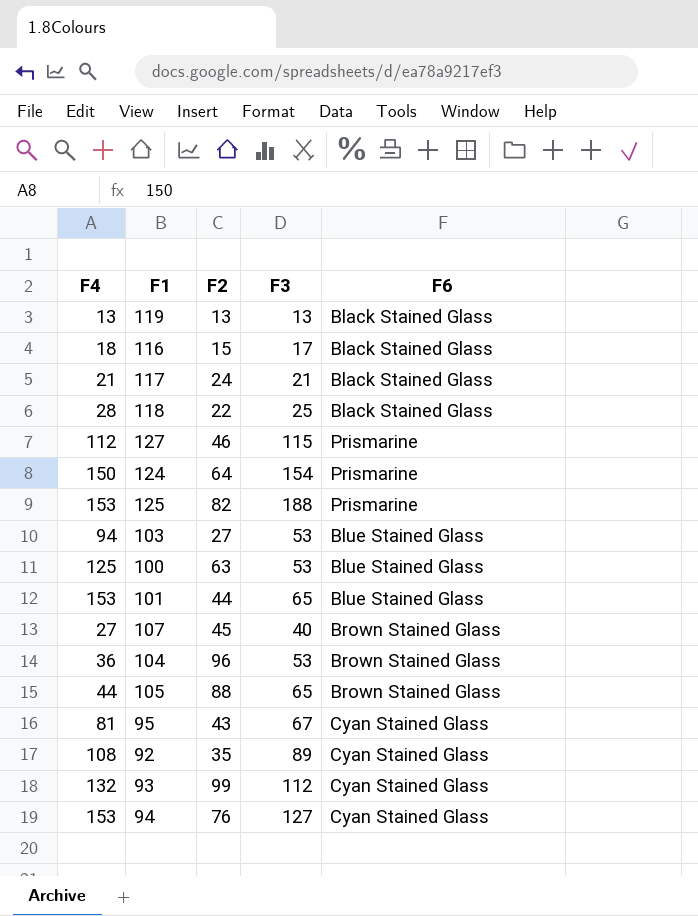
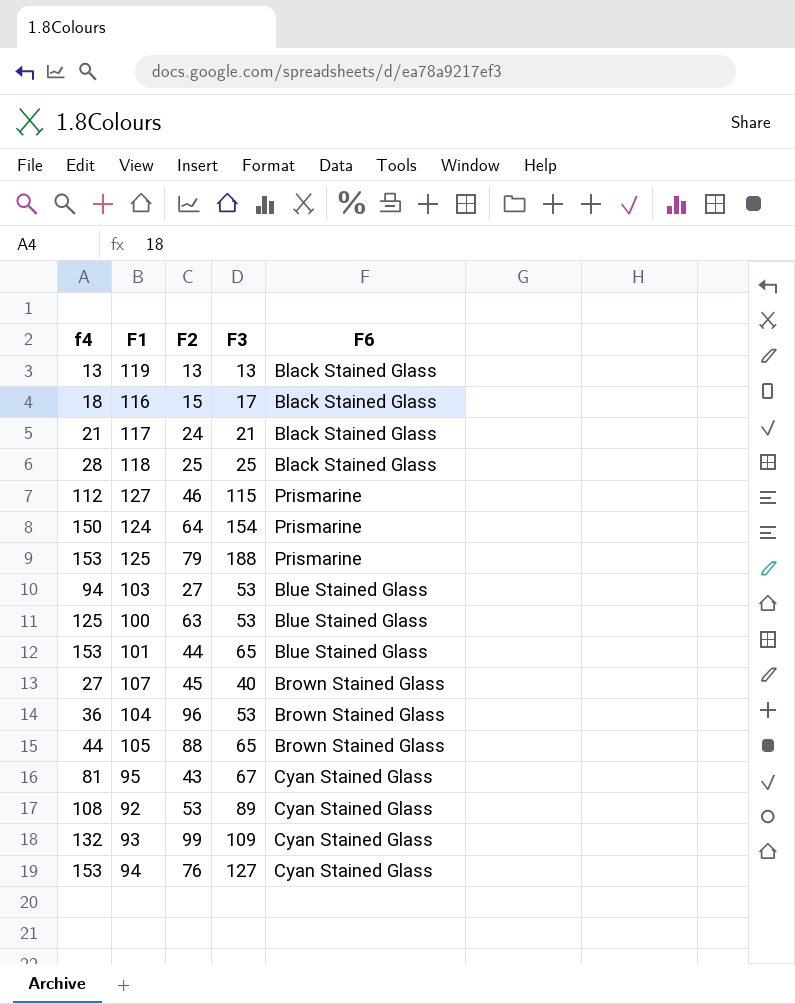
column name: F4 -> f4
118 | F2: 22 -> 25
125 | F2: 82 -> 79
92 | F2: 35 -> 53
93 | F3: 112 -> 109

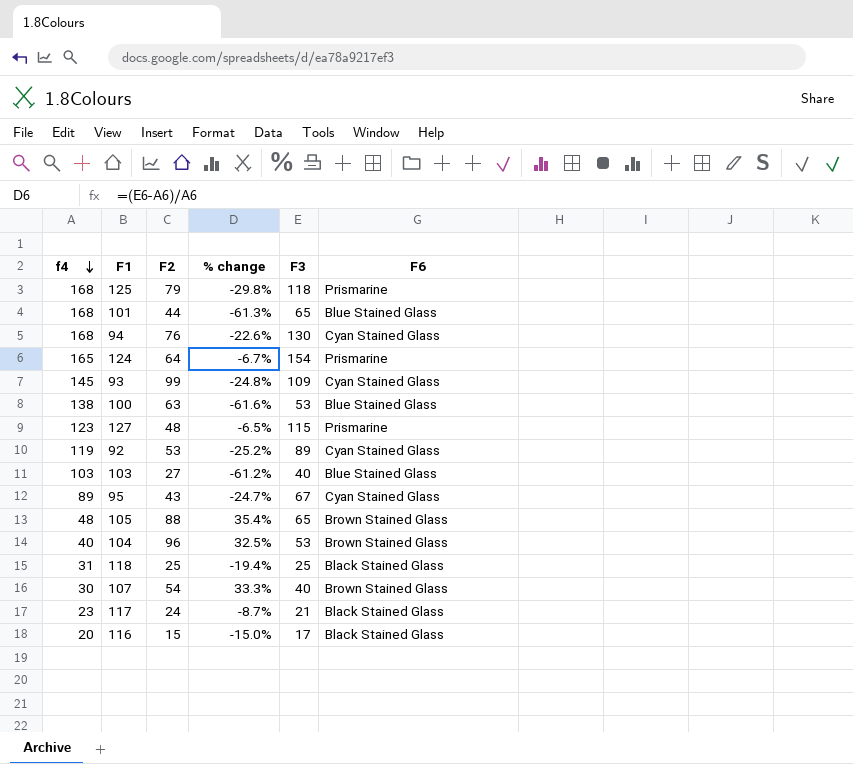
row order: none -> f4 descending
column % change | formula: none -> ([F3] - [f4]) / [f4]
row 119: 13 | 13 | 13 | Black Stained Glass -> none
125 | f4: 153 -> 168
125 | F3: 188 -> 118
101 | f4: 153 -> 168
94 | f4: 153 -> 168
94 | F3: 127 -> 130
124 | f4: 150 -> 165
93 | f4: 132 -> 145
100 | f4: 125 -> 138
127 | f4: 112 -> 123
127 | F2: 46 -> 48
92 | f4: 108 -> 119
103 | f4: 94 -> 103
103 | F3: 53 -> 40
95 | f4: 81 -> 89
105 | f4: 44 -> 48
104 | f4: 36 -> 40
118 | f4: 28 -> 31
107 | f4: 27 -> 30
107 | F2: 45 -> 54
117 | f4: 21 -> 23
116 | f4: 18 -> 20

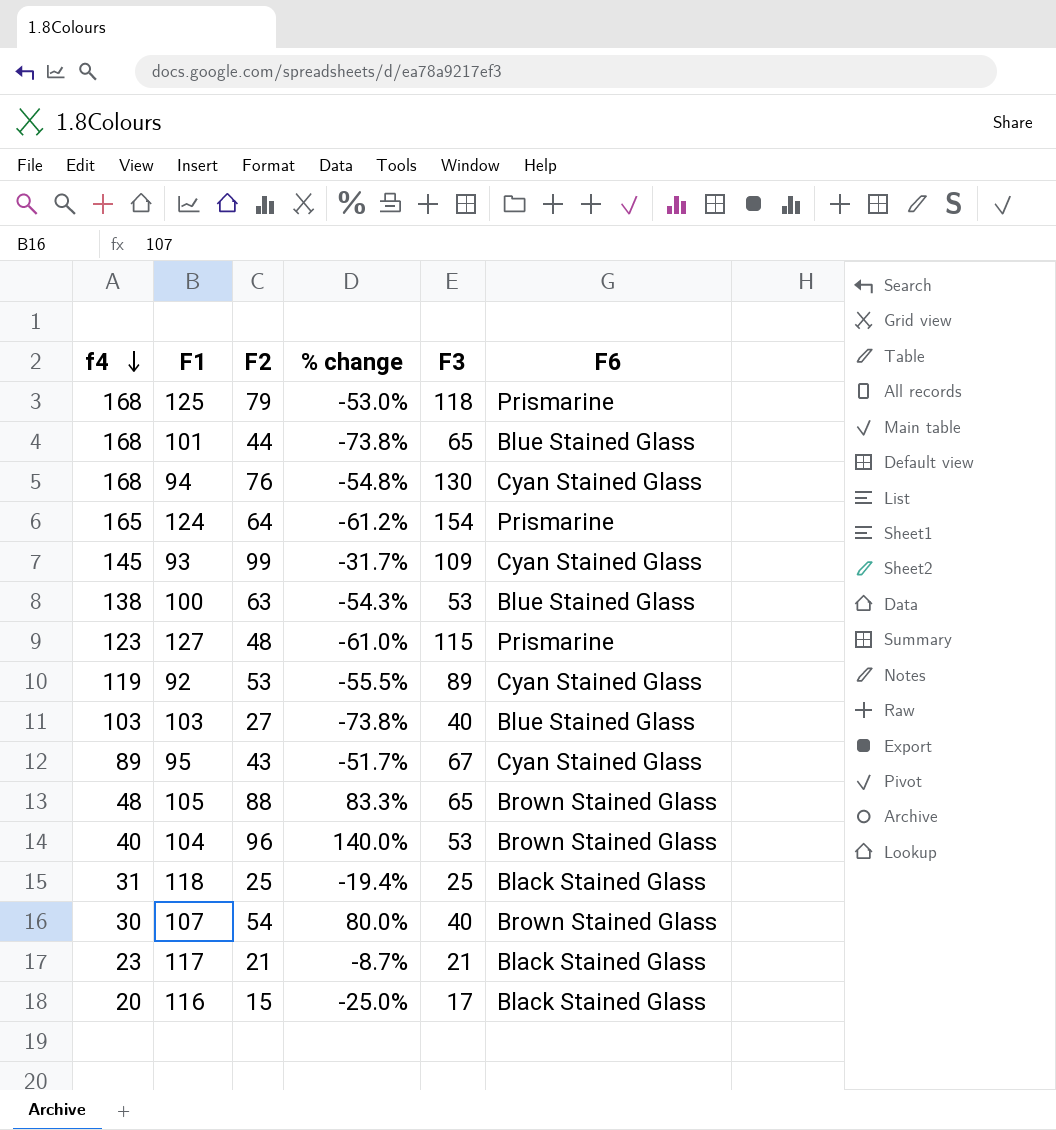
column % change | formula: ([F3] - [f4]) / [f4] -> ([F2] - [f4]) / [f4]
117 | F2: 24 -> 21

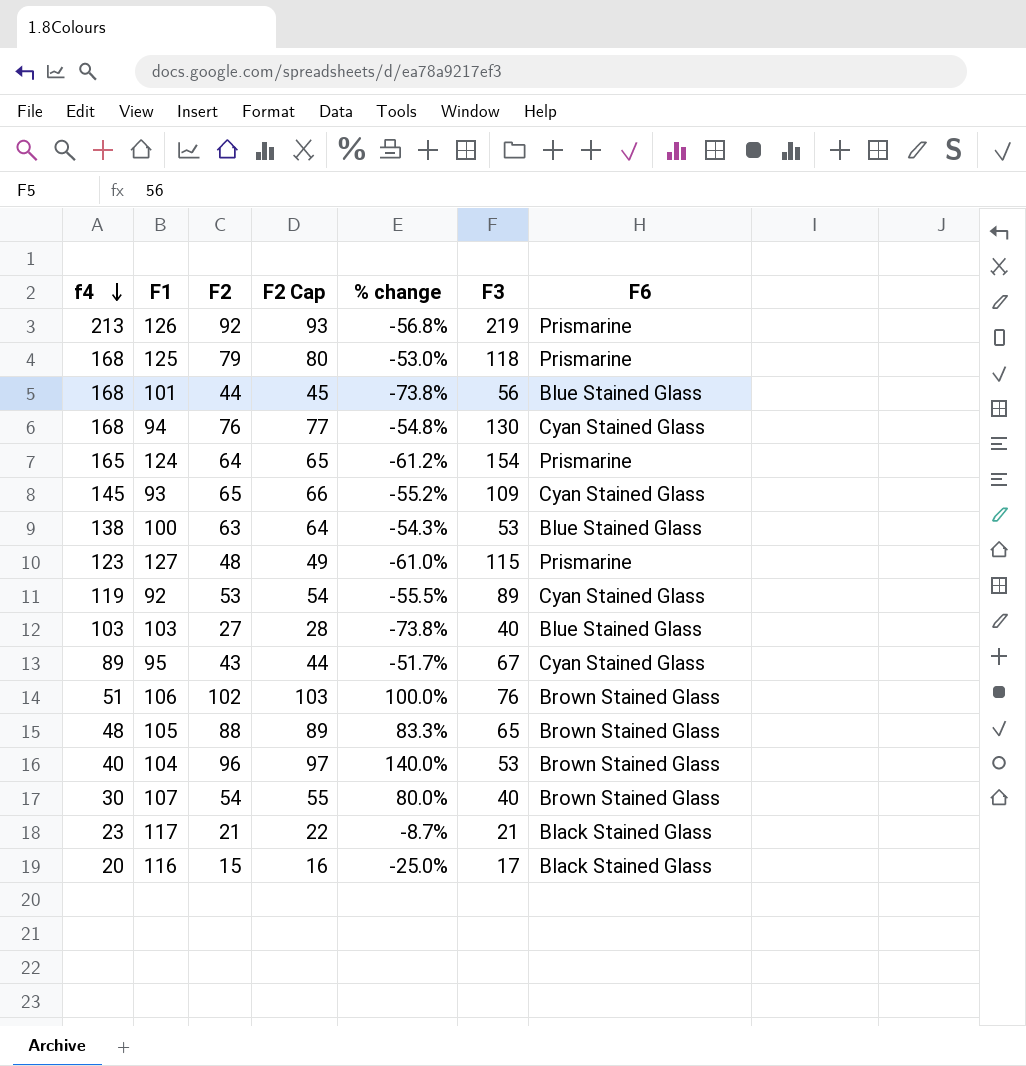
column F2 Cap | formula: none -> [F2] + 1
row 118: 31 | 25 | -19.4% | 25 | Black Stained Glass -> none
row 126: none -> 213 | 92 | 93 | -56.8% | 219 | Prismarine
101 | F3: 65 -> 56
93 | F2: 99 -> 65
93 | % change: -31.7% -> -55.2%
row 106: none -> 51 | 102 | 103 | 100.0% | 76 | Brown Stained Glass

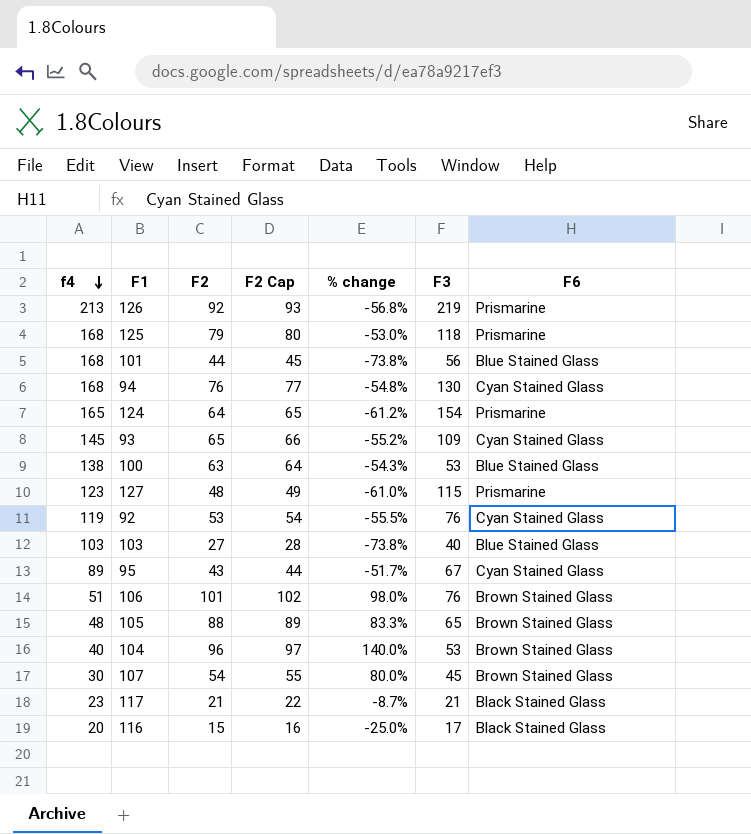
92 | F3: 89 -> 76
106 | F2: 102 -> 101
106 | F2 Cap: 103 -> 102
106 | % change: 100.0% -> 98.0%
107 | F3: 40 -> 45

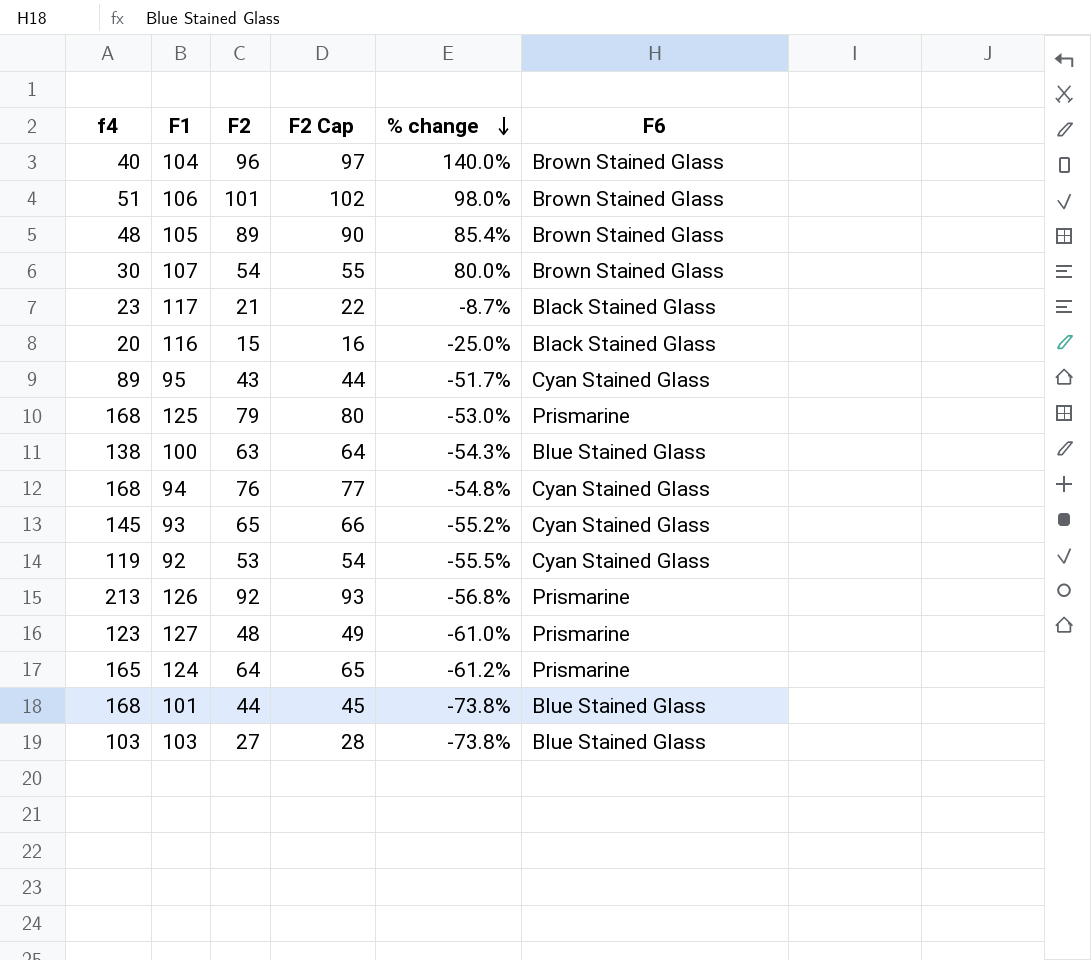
row order: f4 descending -> % change descending
column F3 | position: 6 -> none
105 | F2: 88 -> 89
105 | F2 Cap: 89 -> 90
105 | % change: 83.3% -> 85.4%

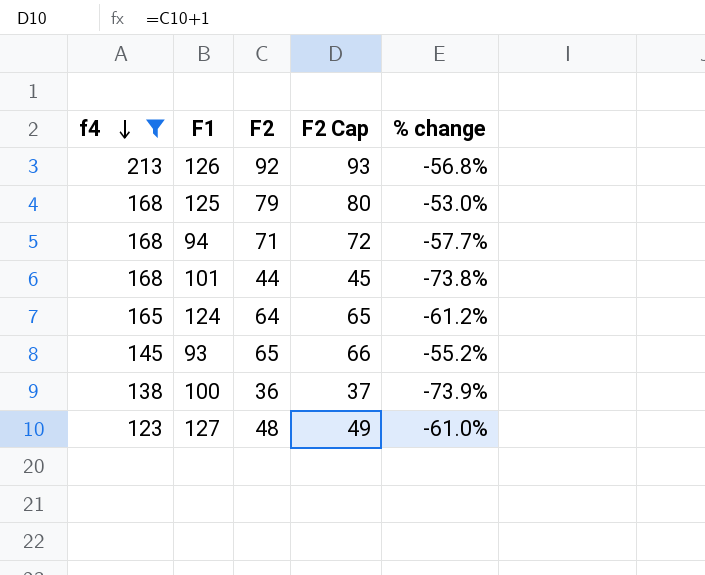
filter: none -> f4 >= 123
row order: % change descending -> f4 descending
column F6 | position: 6 -> none
94 | F2: 76 -> 71
94 | F2 Cap: 77 -> 72
94 | % change: -54.8% -> -57.7%
100 | F2: 63 -> 36
100 | F2 Cap: 64 -> 37
100 | % change: -54.3% -> -73.9%

